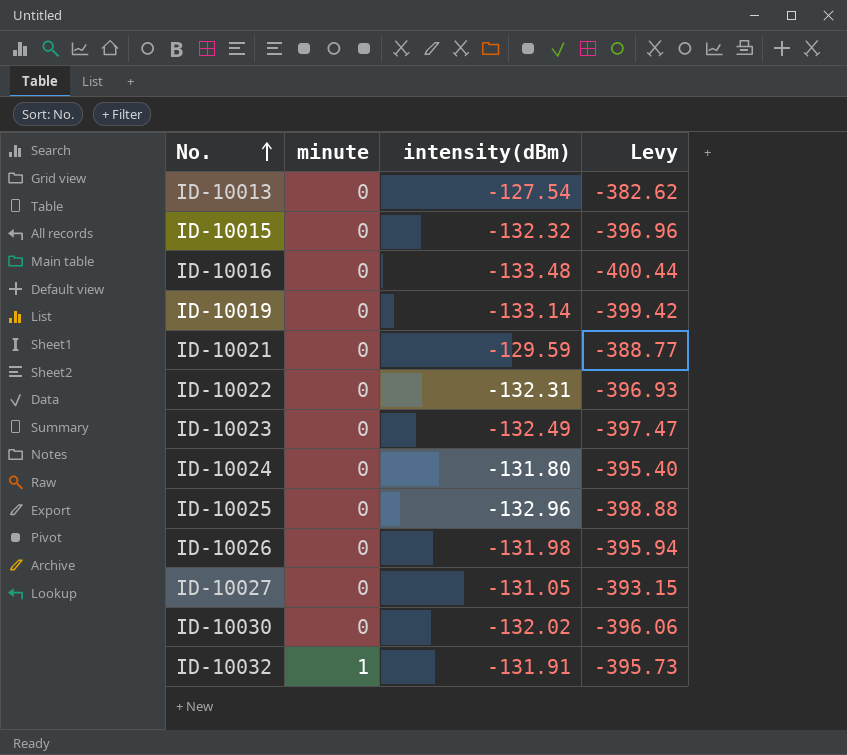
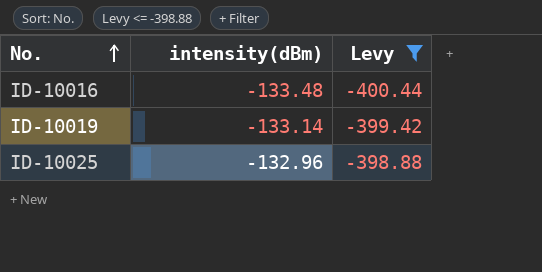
filter: none -> Levy <= -398.88
column minute | position: 2 -> none

